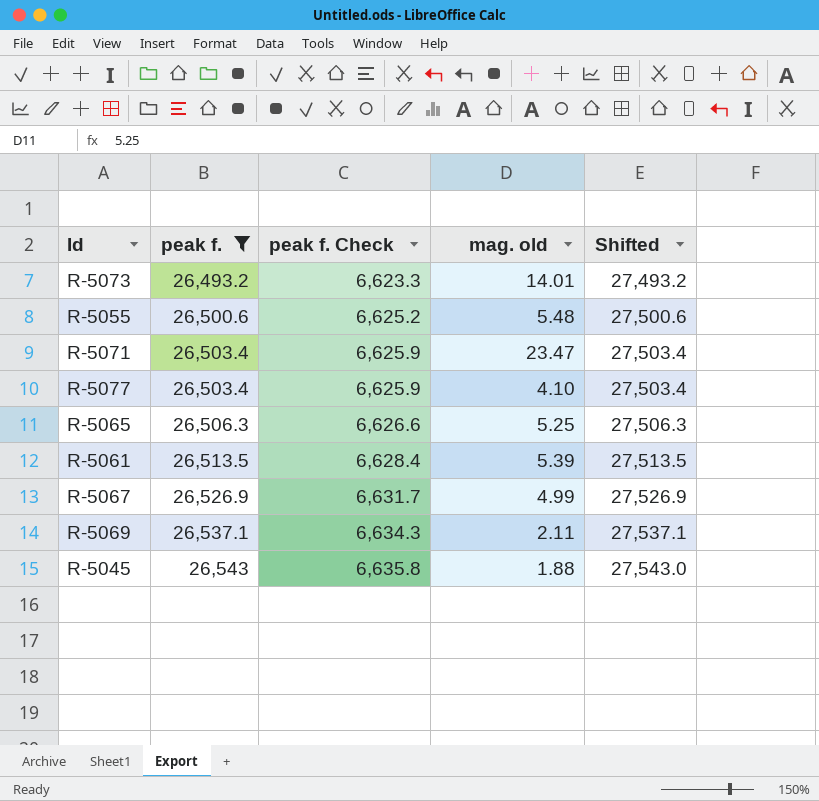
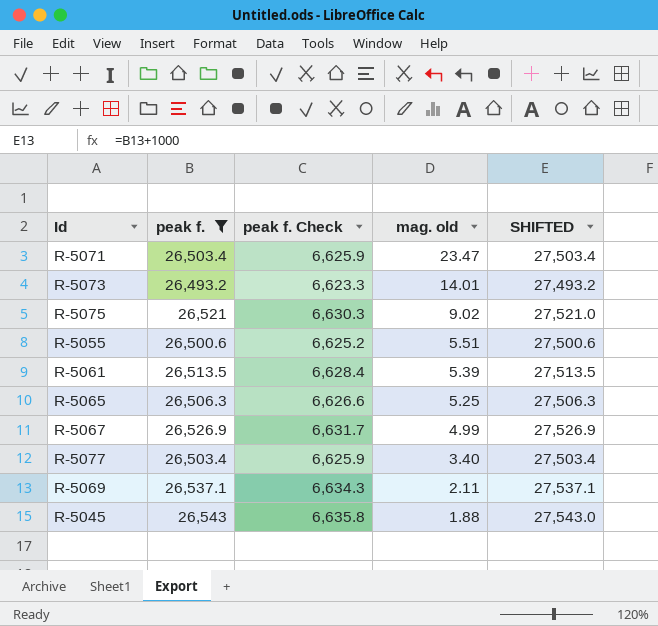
row order: peak f. ascending -> mag. old descending
column name: Shifted -> SHIFTED
row R-5075: none -> 26,521 | 6,630.3 | 9.02 | 27,521.0
R-5055 | mag. old: 5.48 -> 5.51
R-5077 | mag. old: 4.10 -> 3.40

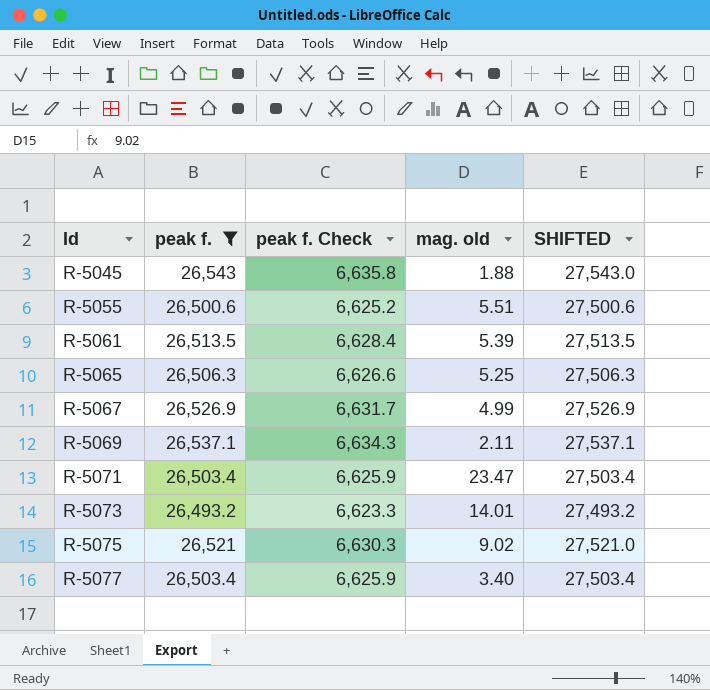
row order: mag. old descending -> Id ascending

